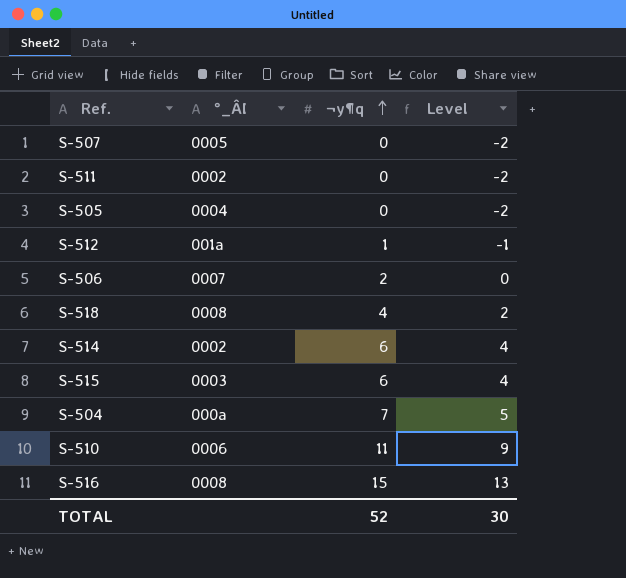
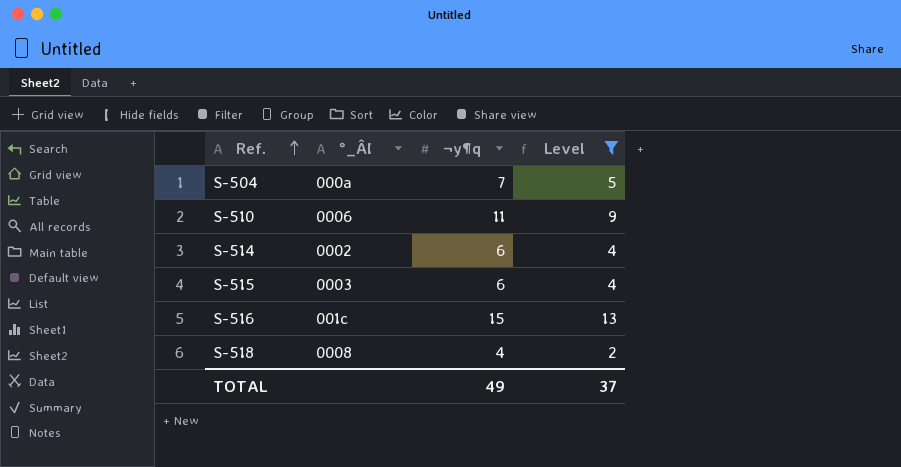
filter: none -> Level >= 2
row order: ¬y¶q ascending -> Ref. ascending
S-516 | °_ÂI: 0008 -> 001c
TOTAL | ¬y¶q: 52 -> 49
TOTAL | Level: 30 -> 37

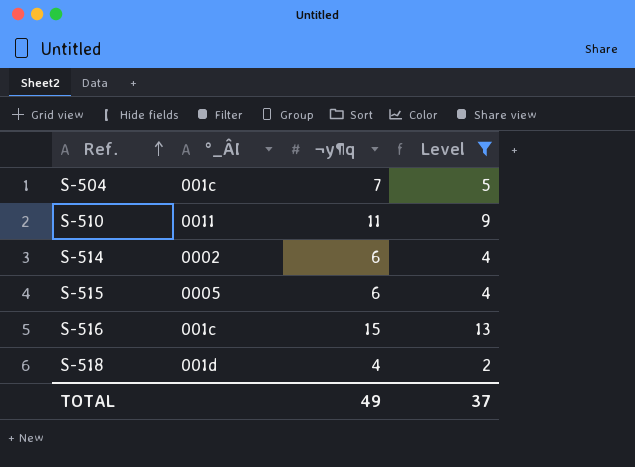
S-504 | °_ÂI: 000a -> 001c
S-510 | °_ÂI: 0006 -> 0011
S-515 | °_ÂI: 0003 -> 0005
S-518 | °_ÂI: 0008 -> 001d

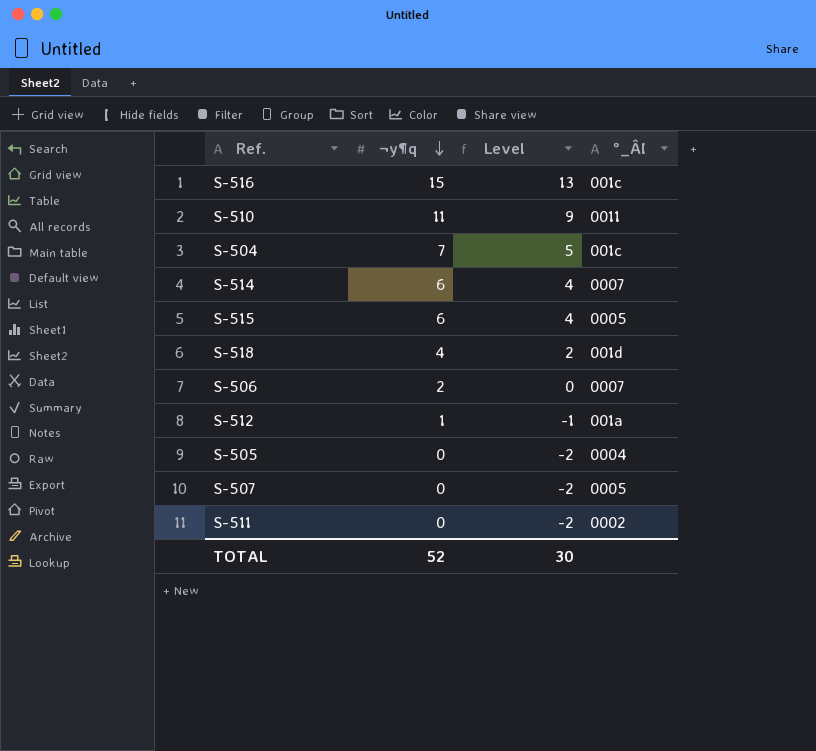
filter: Level >= 2 -> none
row order: Ref. ascending -> ¬y¶q descending
column °_ÂI | position: 2 -> 4
S-514 | °_ÂI: 0002 -> 0007
TOTAL | ¬y¶q: 49 -> 52
TOTAL | Level: 37 -> 30

